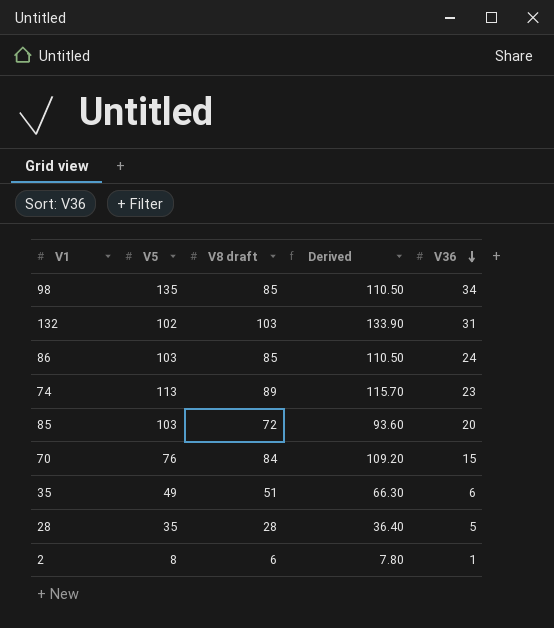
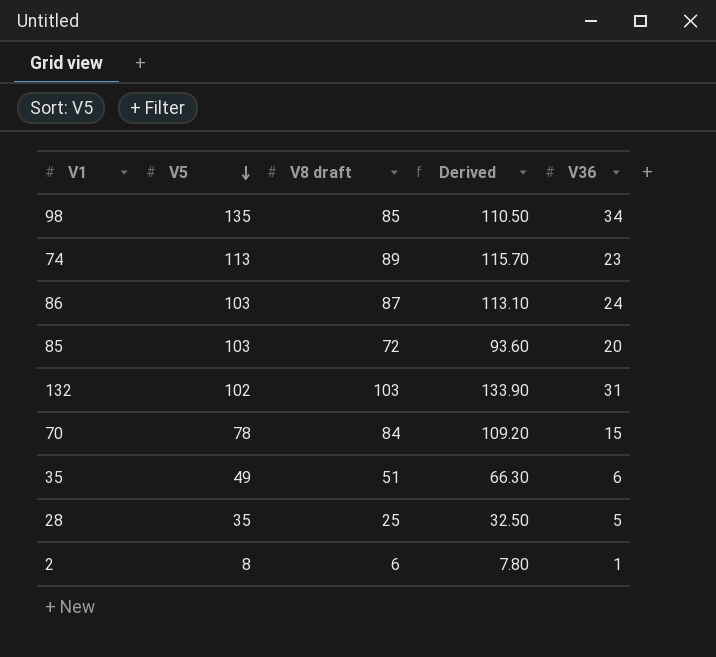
row order: V36 descending -> V5 descending
86 | V8 draft: 85 -> 87
86 | Derived: 110.50 -> 113.10
70 | V5: 76 -> 78
28 | V8 draft: 28 -> 25
28 | Derived: 36.40 -> 32.50

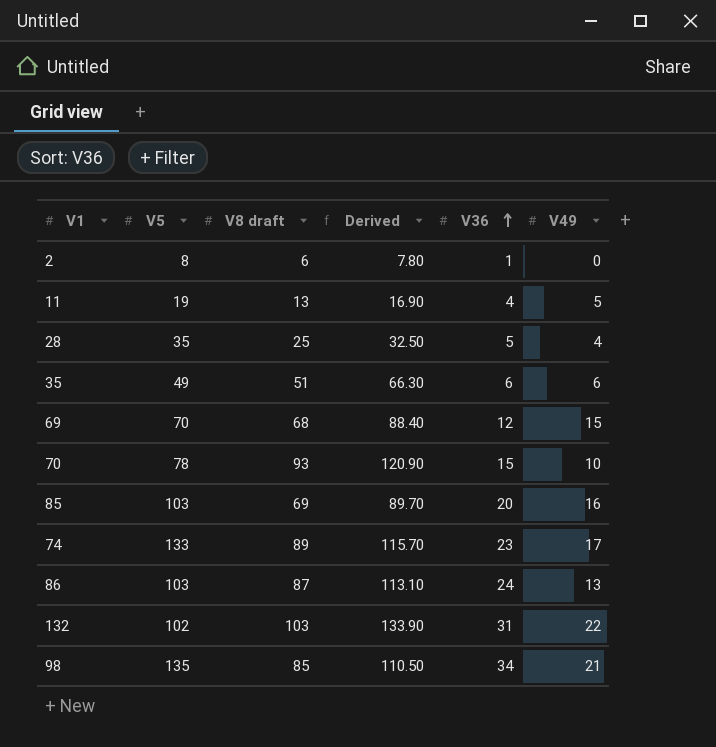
row order: V5 descending -> V36 ascending
column V49 | position: none -> 6
row 11: none -> 19 | 13 | 16.90 | 4 | 5
row 69: none -> 70 | 68 | 88.40 | 12 | 15
70 | V8 draft: 84 -> 93
70 | Derived: 109.20 -> 120.90
85 | V8 draft: 72 -> 69
85 | Derived: 93.60 -> 89.70
74 | V5: 113 -> 133

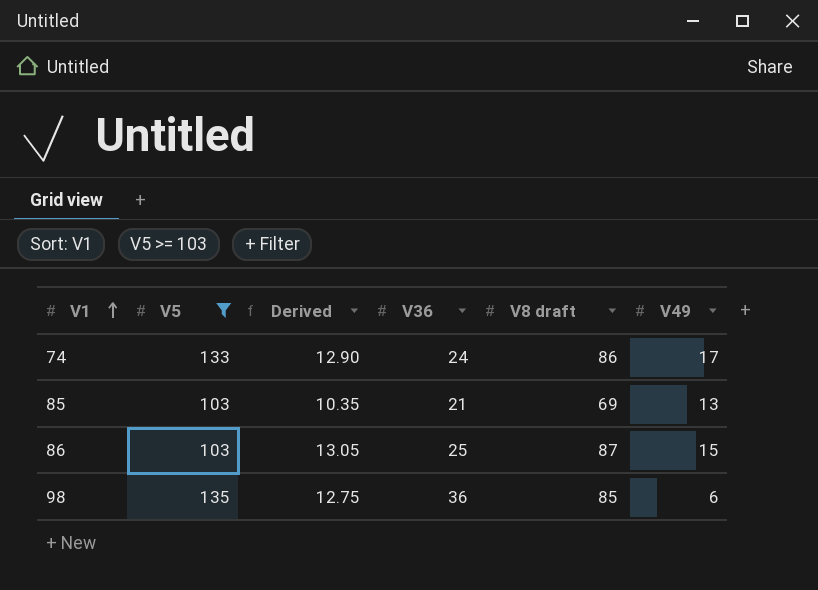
filter: none -> V5 >= 103
row order: V36 ascending -> V1 ascending
column Derived | formula: [V8 draft] * 1.3 -> [V8 draft] * 0.15
column V8 draft | position: 3 -> 5
74 | V36: 23 -> 24
74 | V8 draft: 89 -> 86
85 | V36: 20 -> 21
85 | V49: 16 -> 13
86 | V36: 24 -> 25
86 | V49: 13 -> 15
98 | V36: 34 -> 36
98 | V49: 21 -> 6

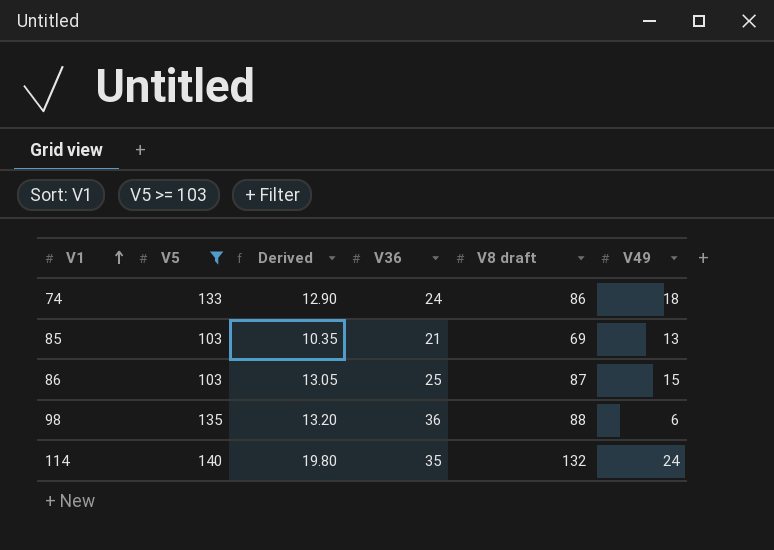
74 | V49: 17 -> 18
98 | Derived: 12.75 -> 13.20
98 | V8 draft: 85 -> 88
row 114: none -> 140 | 19.80 | 35 | 132 | 24

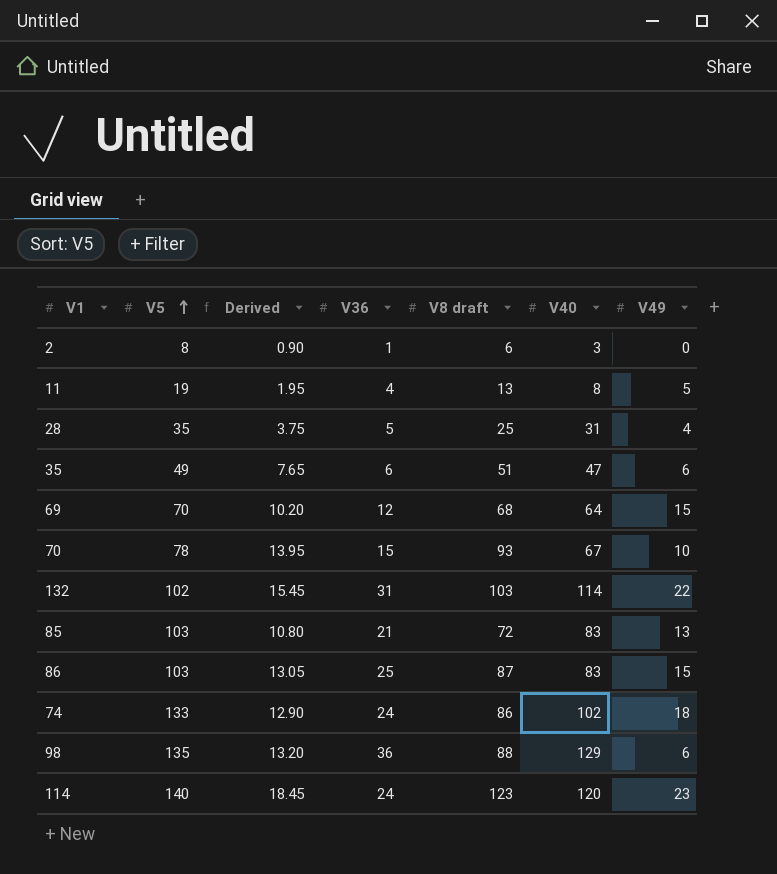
filter: V5 >= 103 -> none
row order: V1 ascending -> V5 ascending
column V40 | position: none -> 6
85 | Derived: 10.35 -> 10.80
85 | V8 draft: 69 -> 72
114 | Derived: 19.80 -> 18.45
114 | V36: 35 -> 24
114 | V8 draft: 132 -> 123
114 | V49: 24 -> 23

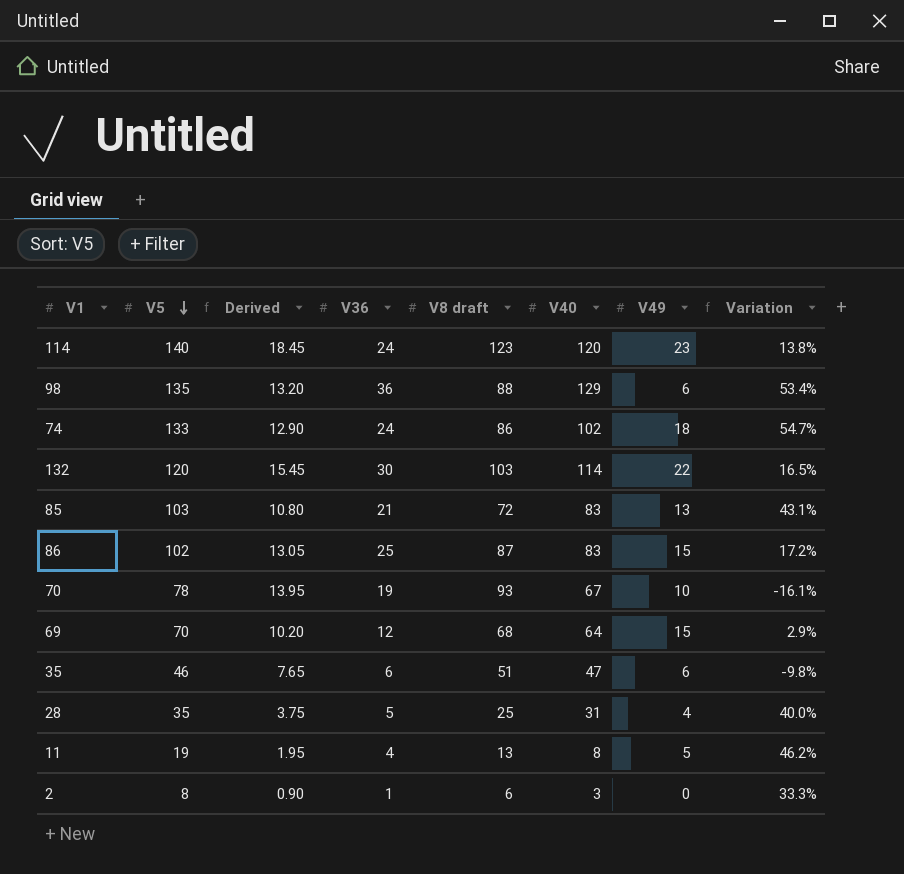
row order: V5 ascending -> V5 descending
column Variation | formula: none -> ([V5] - [V8 draft]) / [V8 draft]
132 | V5: 102 -> 120
132 | V36: 31 -> 30
86 | V5: 103 -> 102
70 | V36: 15 -> 19
35 | V5: 49 -> 46

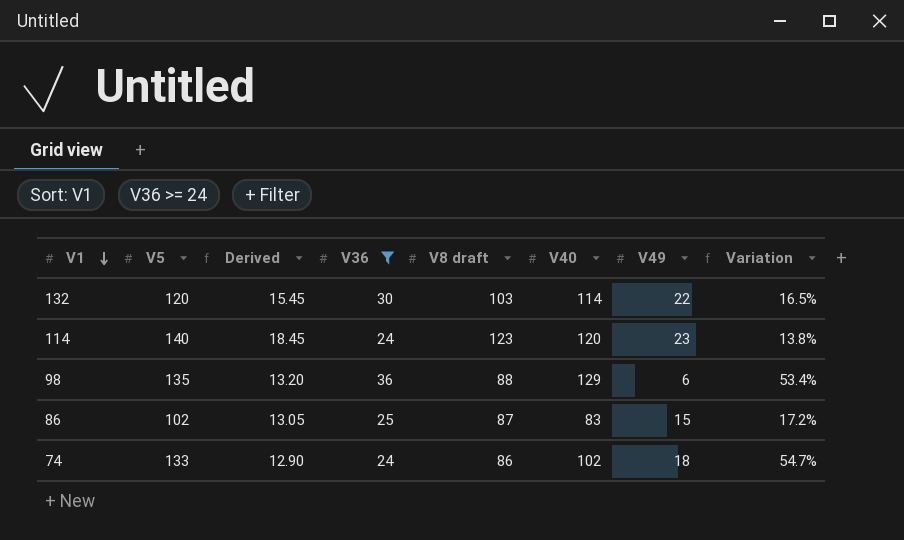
filter: none -> V36 >= 24
row order: V5 descending -> V1 descending

